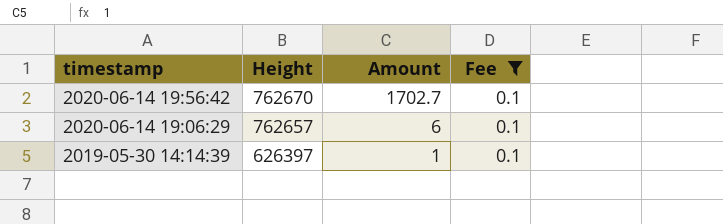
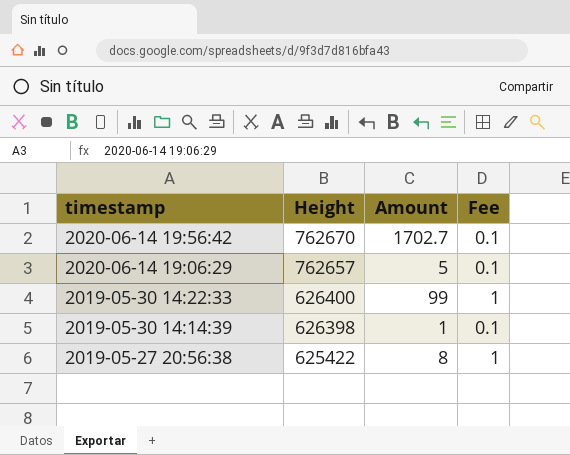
filter: Fee = 0.1 -> none
2020-06-14 19:06:29 | Amount: 6 -> 5
2019-05-30 14:14:39 | Height: 626397 -> 626398

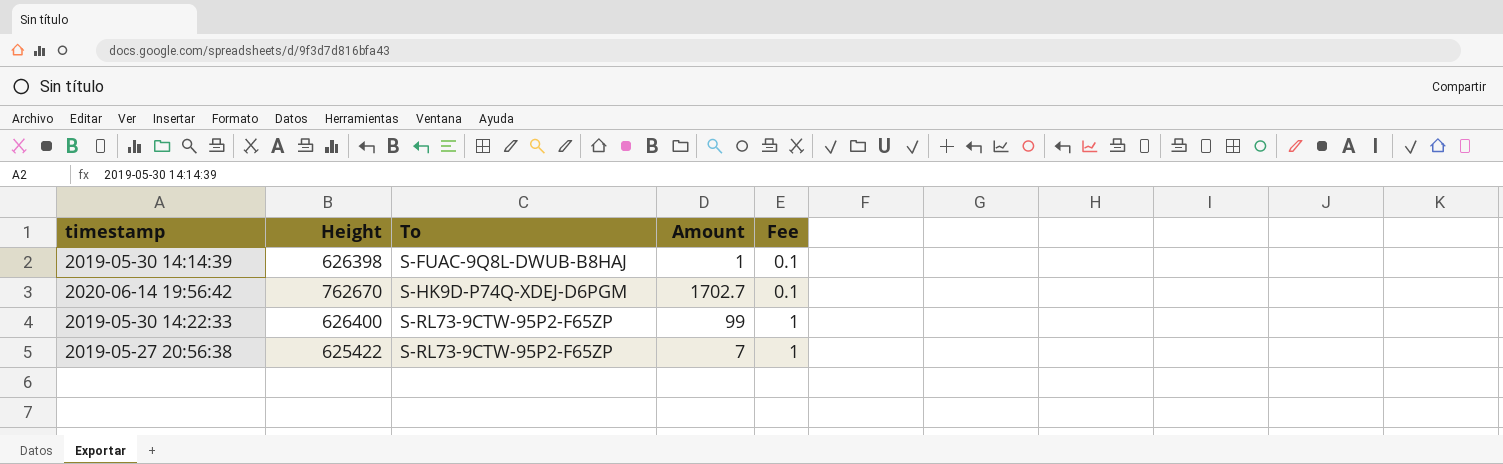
row order: timestamp descending -> To ascending
column To | position: none -> 3
row 2020-06-14 19:06:29: 762657 | 5 | 0.1 -> none
2019-05-27 20:56:38 | Amount: 8 -> 7

